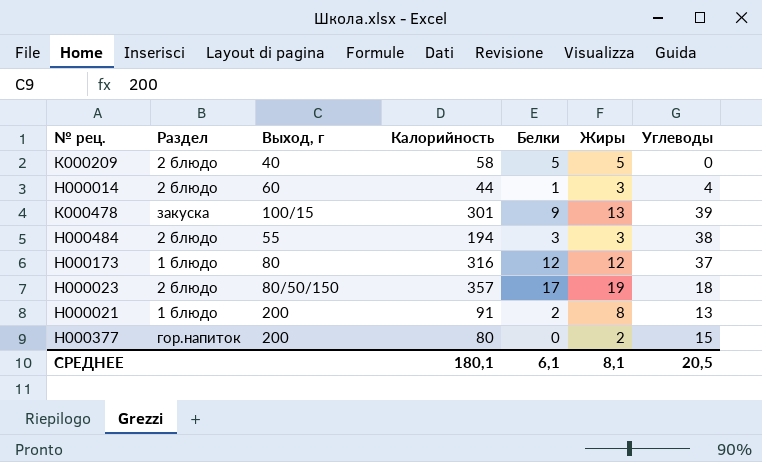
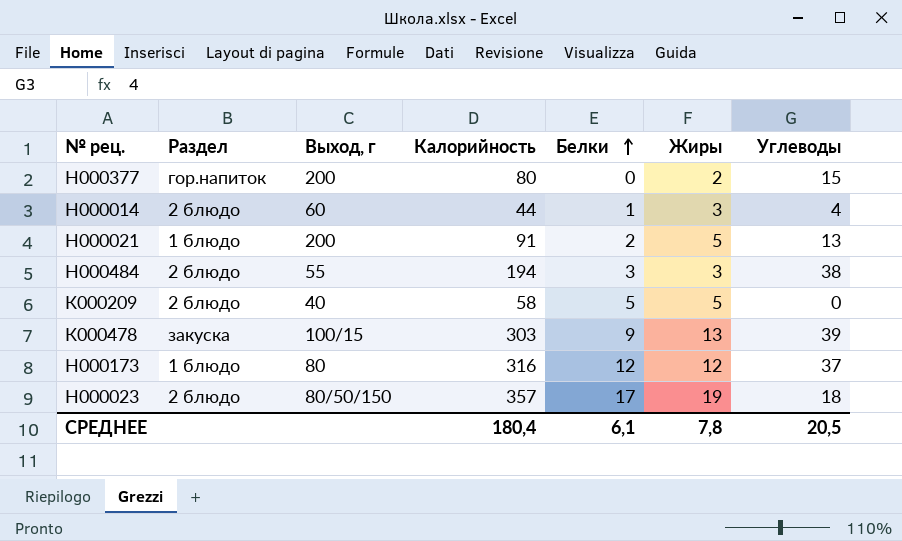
row order: none -> Белки ascending
Н000021 | Жиры: 8 -> 5
К000478 | Калорийность: 301 -> 303
СРЕДНЕЕ | Калорийность: 180,1 -> 180,4
СРЕДНЕЕ | Жиры: 8,1 -> 7,8

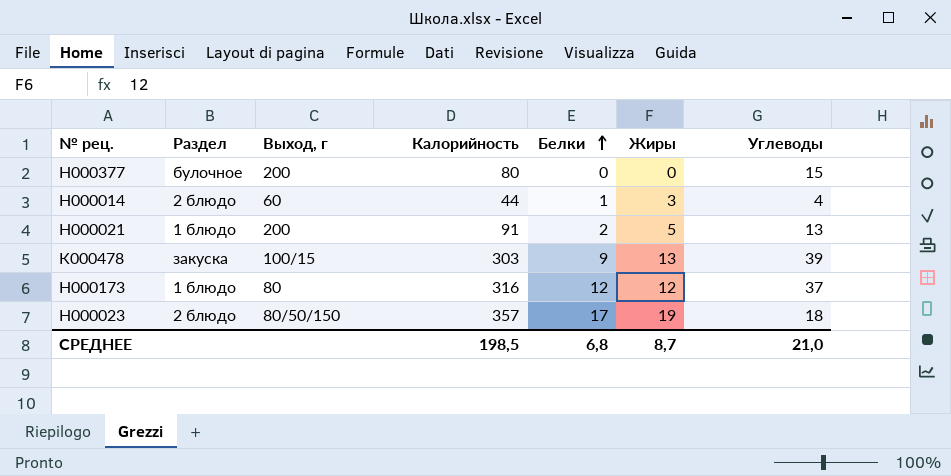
row Н000484: 2 блюдо | 55 | 194 | 3 | 3 | 38 -> none
row К000209: 2 блюдо | 40 | 58 | 5 | 5 | 0 -> none
Н000377 | Раздел: гор.напиток -> булочное
Н000377 | Жиры: 2 -> 0
СРЕДНЕЕ | Калорийность: 180,4 -> 198,5
СРЕДНЕЕ | Белки: 6,1 -> 6,8
СРЕДНЕЕ | Жиры: 7,8 -> 8,7
СРЕДНЕЕ | Углеводы: 20,5 -> 21,0

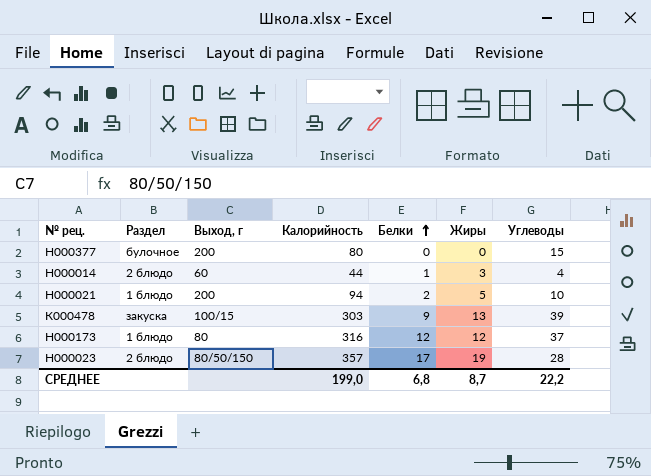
Н000021 | Калорийность: 91 -> 94
Н000021 | Углеводы: 13 -> 10
Н000023 | Углеводы: 18 -> 28
СРЕДНЕЕ | Калорийность: 198,5 -> 199,0
СРЕДНЕЕ | Углеводы: 21,0 -> 22,2

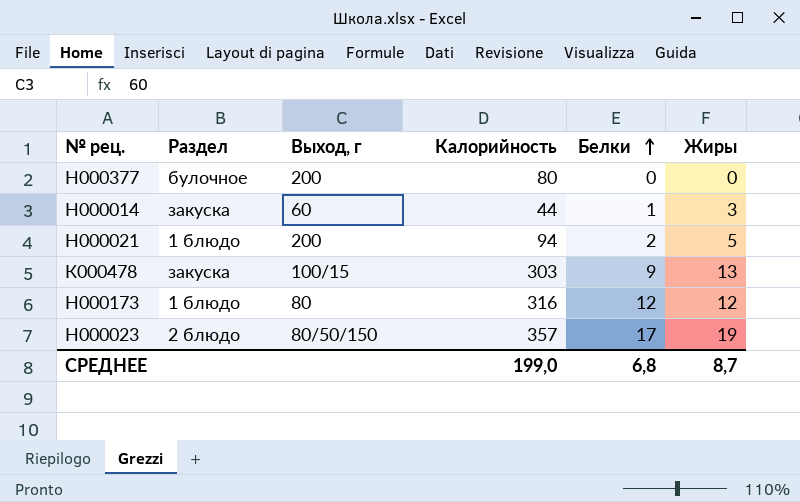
column Углеводы | position: 7 -> none
Н000014 | Раздел: 2 блюдо -> закуска

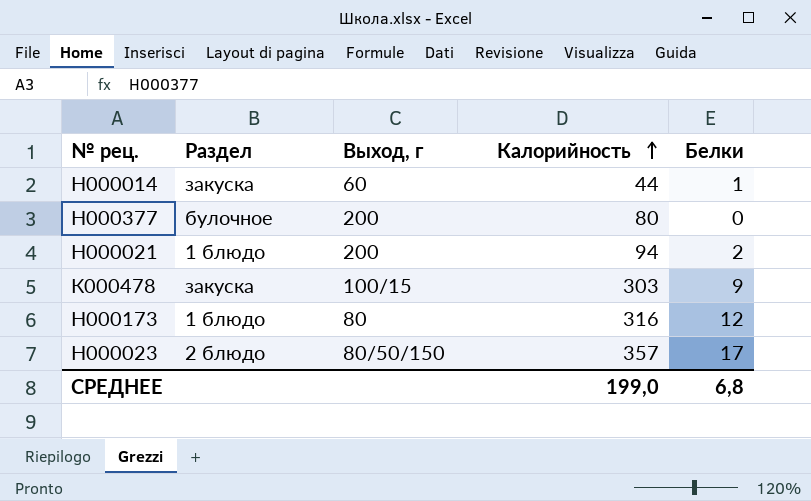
row order: Белки ascending -> Калорийность ascending
column Жиры | position: 6 -> none

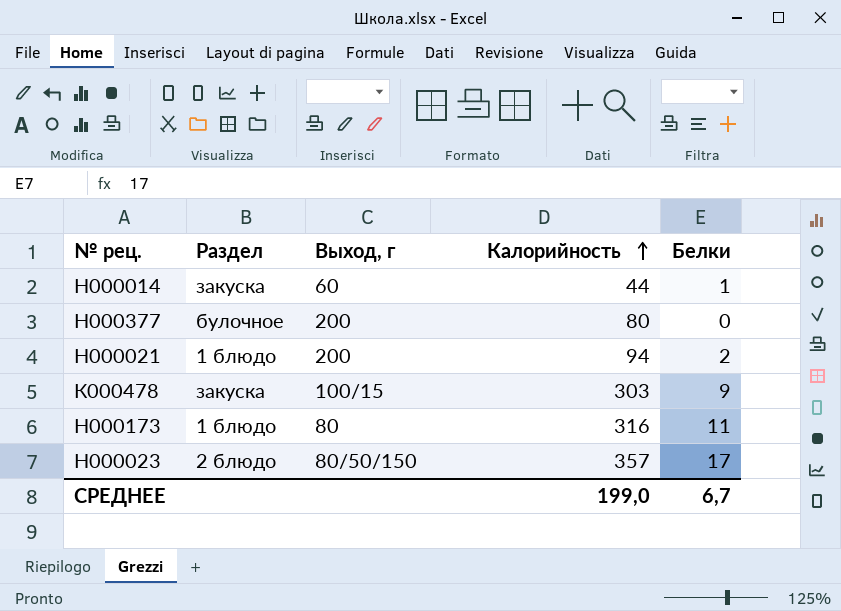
Н000173 | Белки: 12 -> 11
СРЕДНЕЕ | Белки: 6,8 -> 6,7

